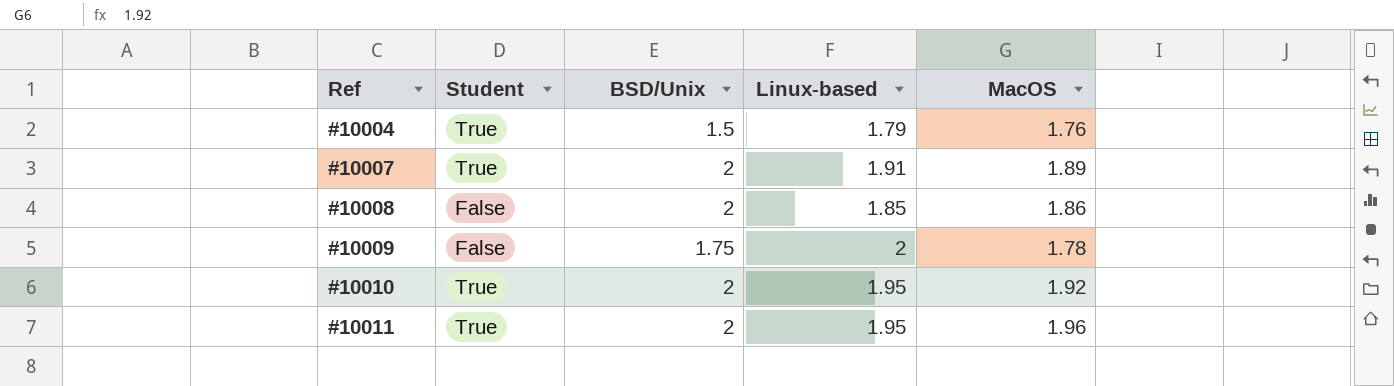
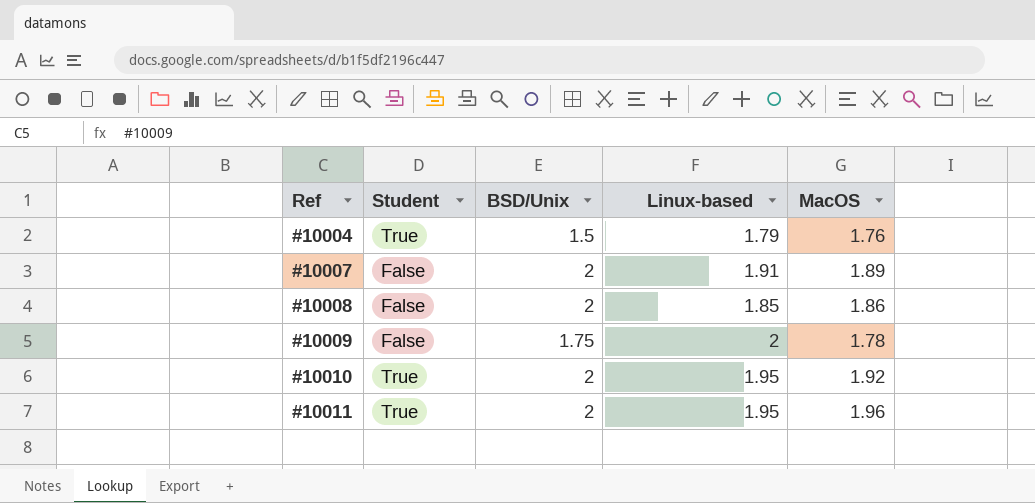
#10007 | Student: True -> False

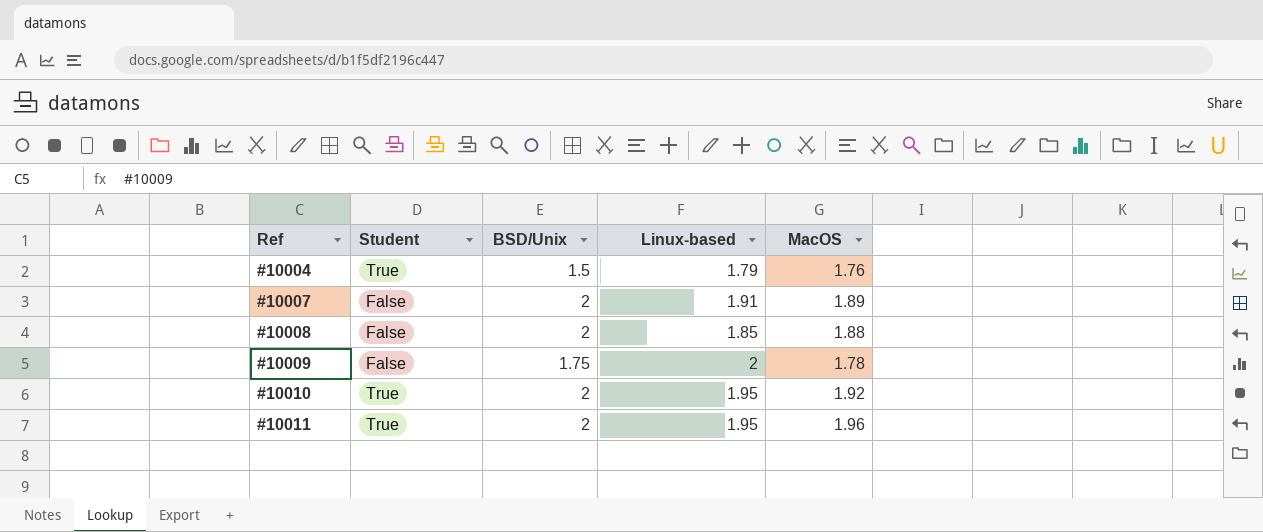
#10008 | MacOS: 1.86 -> 1.88

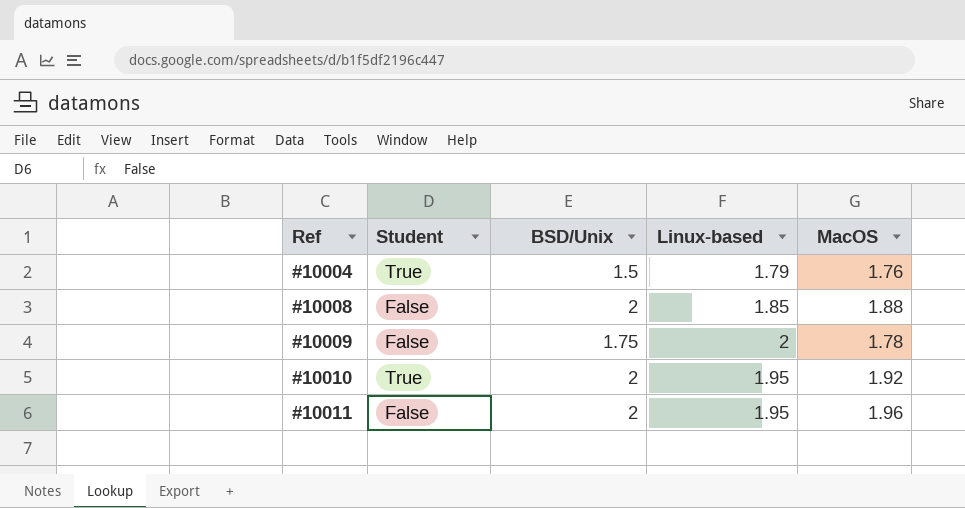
row #10007: False | 2 | 1.91 | 1.89 -> none
#10011 | Student: True -> False

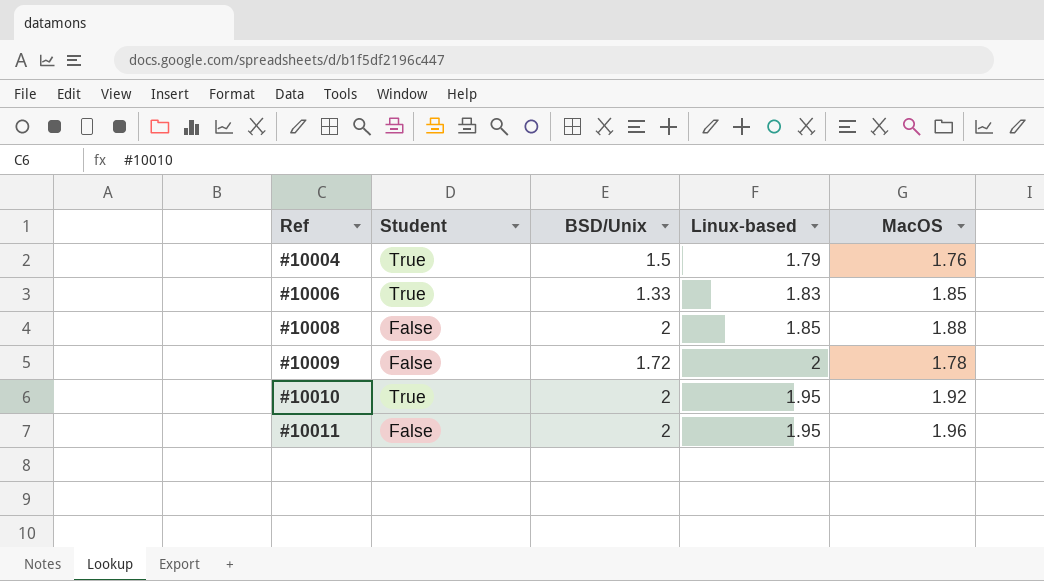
row #10006: none -> True | 1.33 | 1.83 | 1.85
#10009 | BSD/Unix: 1.75 -> 1.72

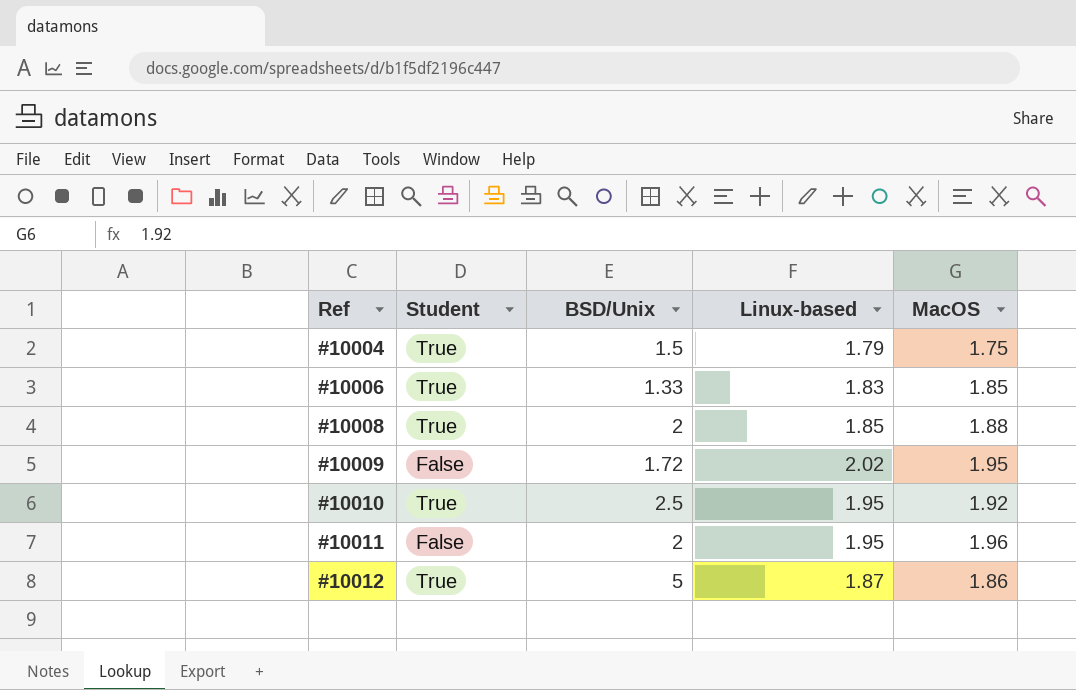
#10004 | MacOS: 1.76 -> 1.75
#10008 | Student: False -> True
#10009 | Linux-based: 2 -> 2.02
#10009 | MacOS: 1.78 -> 1.95
#10010 | BSD/Unix: 2 -> 2.5
row #10012: none -> True | 5 | 1.87 | 1.86

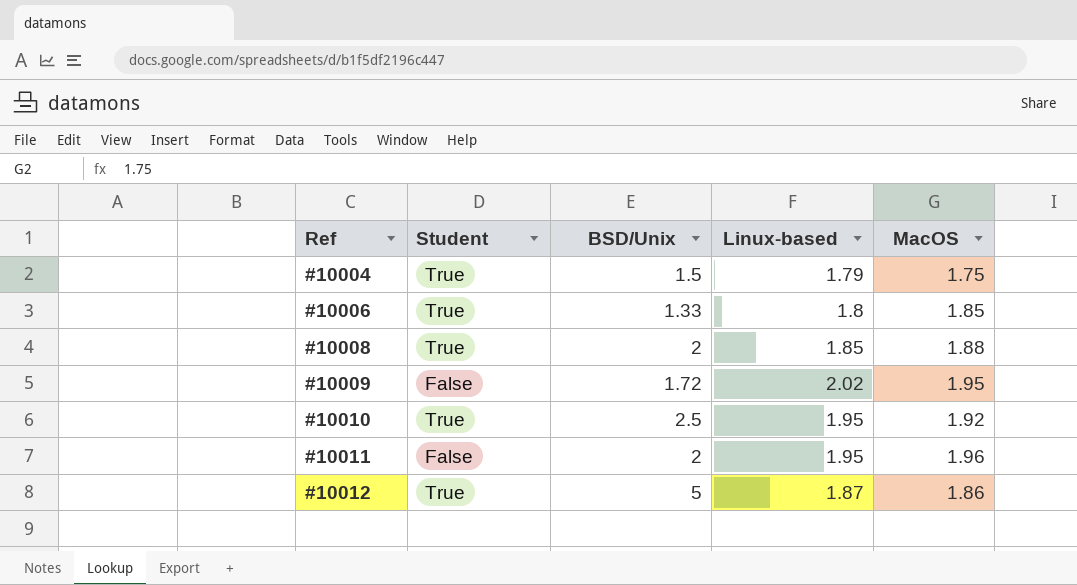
#10006 | Linux-based: 1.83 -> 1.8

